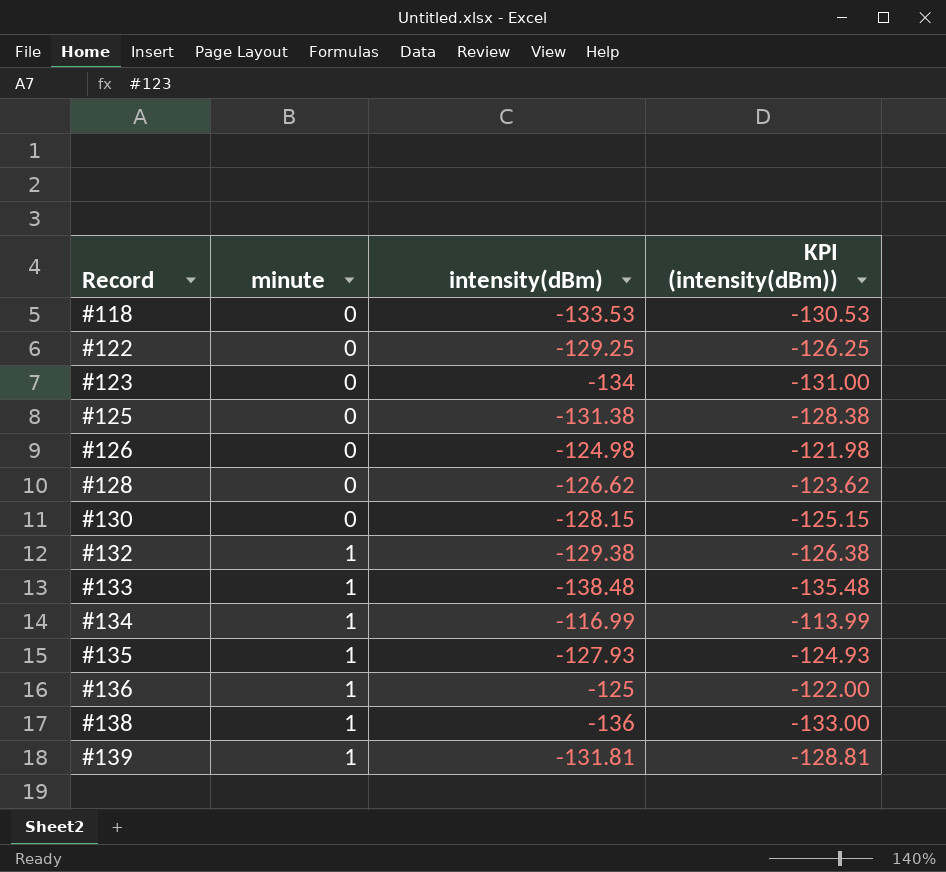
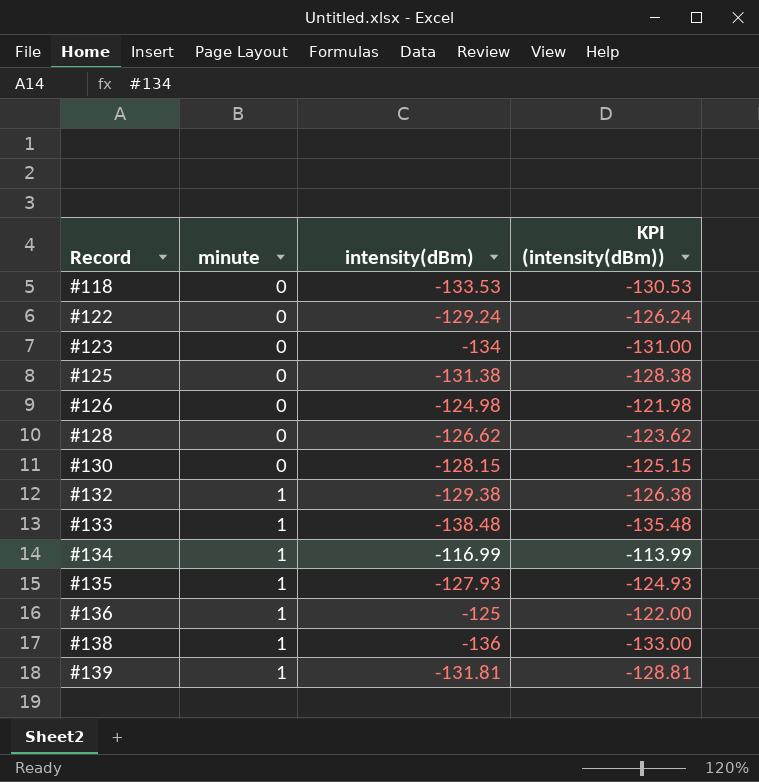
#122 | intensity(dBm): -129.25 -> -129.24
#122 | KPI (intensity(dBm)): -126.25 -> -126.24

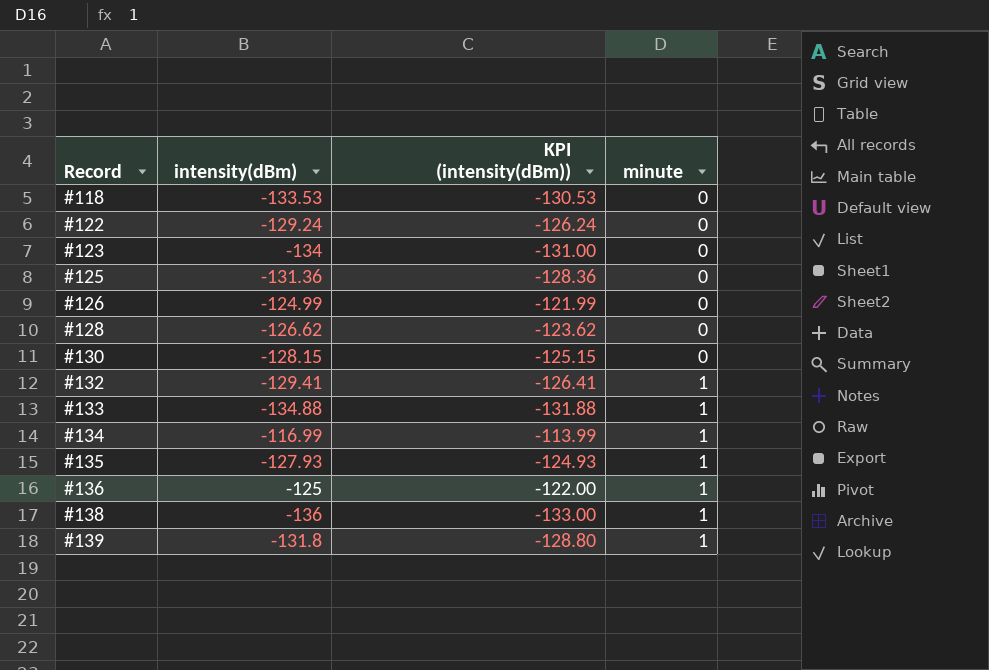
column minute | position: 2 -> 4
#125 | intensity(dBm): -131.38 -> -131.36
#125 | KPI (intensity(dBm)): -128.38 -> -128.36
#126 | intensity(dBm): -124.98 -> -124.99
#126 | KPI (intensity(dBm)): -121.98 -> -121.99
#132 | intensity(dBm): -129.38 -> -129.41
#132 | KPI (intensity(dBm)): -126.38 -> -126.41
#133 | intensity(dBm): -138.48 -> -134.88
#133 | KPI (intensity(dBm)): -135.48 -> -131.88
#139 | intensity(dBm): -131.81 -> -131.8
#139 | KPI (intensity(dBm)): -128.81 -> -128.80

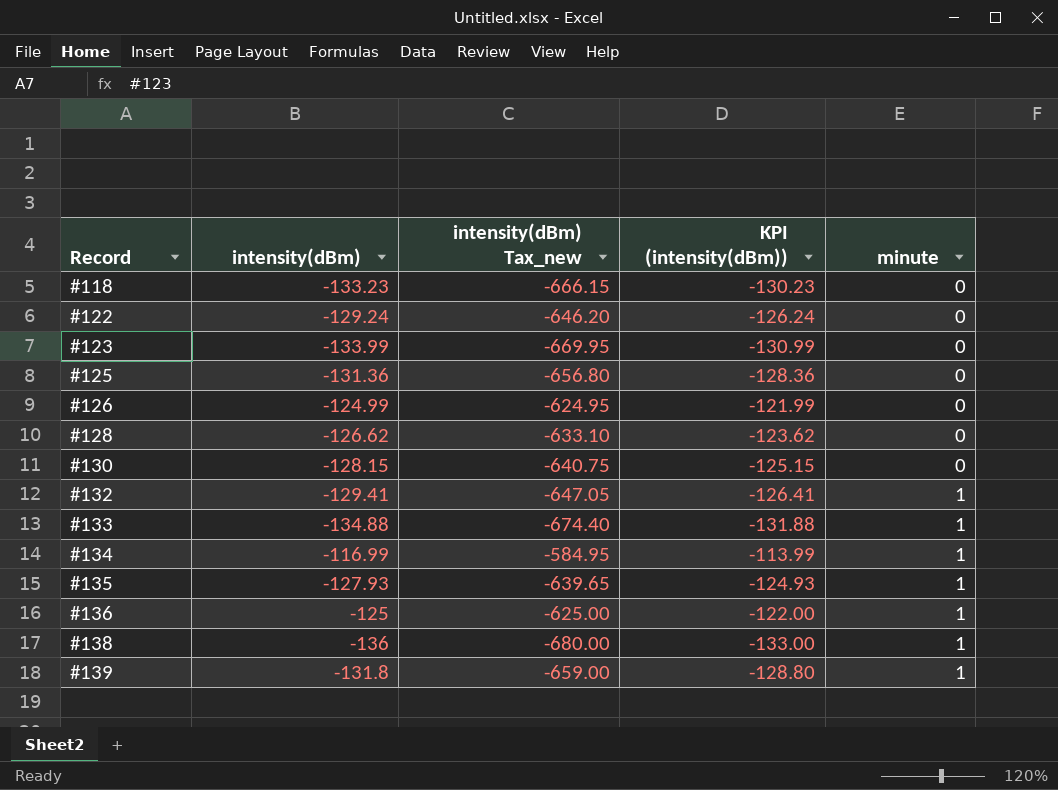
column intensity(dBm) Tax_new | formula: none -> [intensity(dBm)] * 5
#118 | intensity(dBm): -133.53 -> -133.23
#118 | KPI (intensity(dBm)): -130.53 -> -130.23
#123 | intensity(dBm): -134 -> -133.99
#123 | KPI (intensity(dBm)): -131.00 -> -130.99

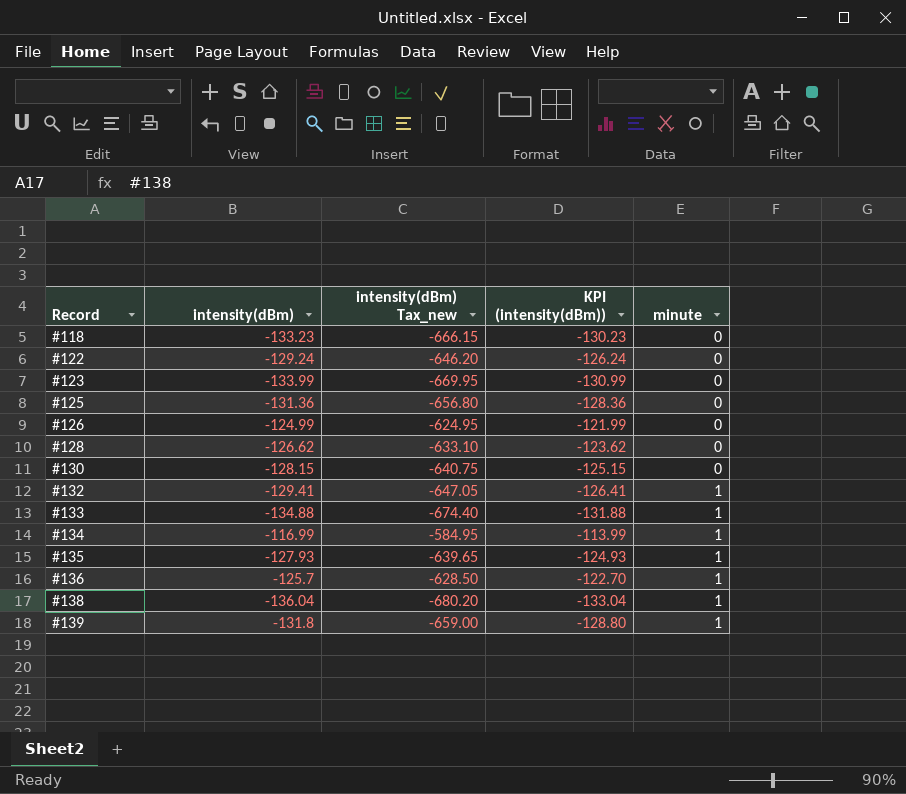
#136 | intensity(dBm): -125 -> -125.7
#136 | intensity(dBm) Tax_new: -625.00 -> -628.50
#136 | KPI (intensity(dBm)): -122.00 -> -122.70
#138 | intensity(dBm): -136 -> -136.04
#138 | intensity(dBm) Tax_new: -680.00 -> -680.20
#138 | KPI (intensity(dBm)): -133.00 -> -133.04

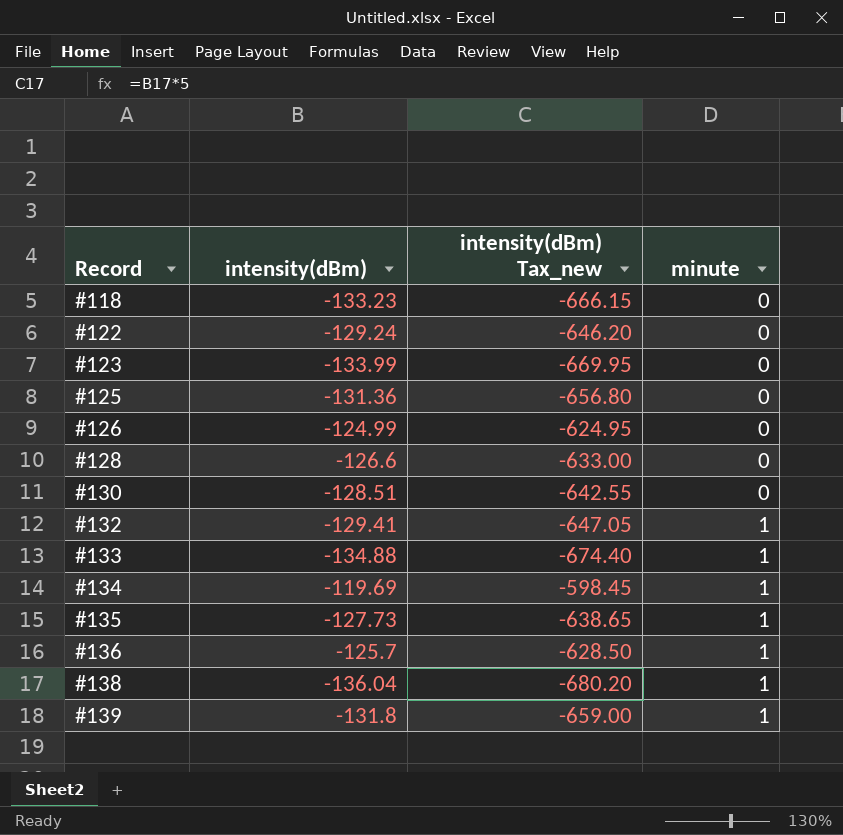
column KPI (intensity(dBm)) | formula: [intensity(dBm)] + 3 -> none
#128 | intensity(dBm): -126.62 -> -126.6
#128 | intensity(dBm) Tax_new: -633.10 -> -633.00
#130 | intensity(dBm): -128.15 -> -128.51
#130 | intensity(dBm) Tax_new: -640.75 -> -642.55
#134 | intensity(dBm): -116.99 -> -119.69
#134 | intensity(dBm) Tax_new: -584.95 -> -598.45
#135 | intensity(dBm): -127.93 -> -127.73
#135 | intensity(dBm) Tax_new: -639.65 -> -638.65

